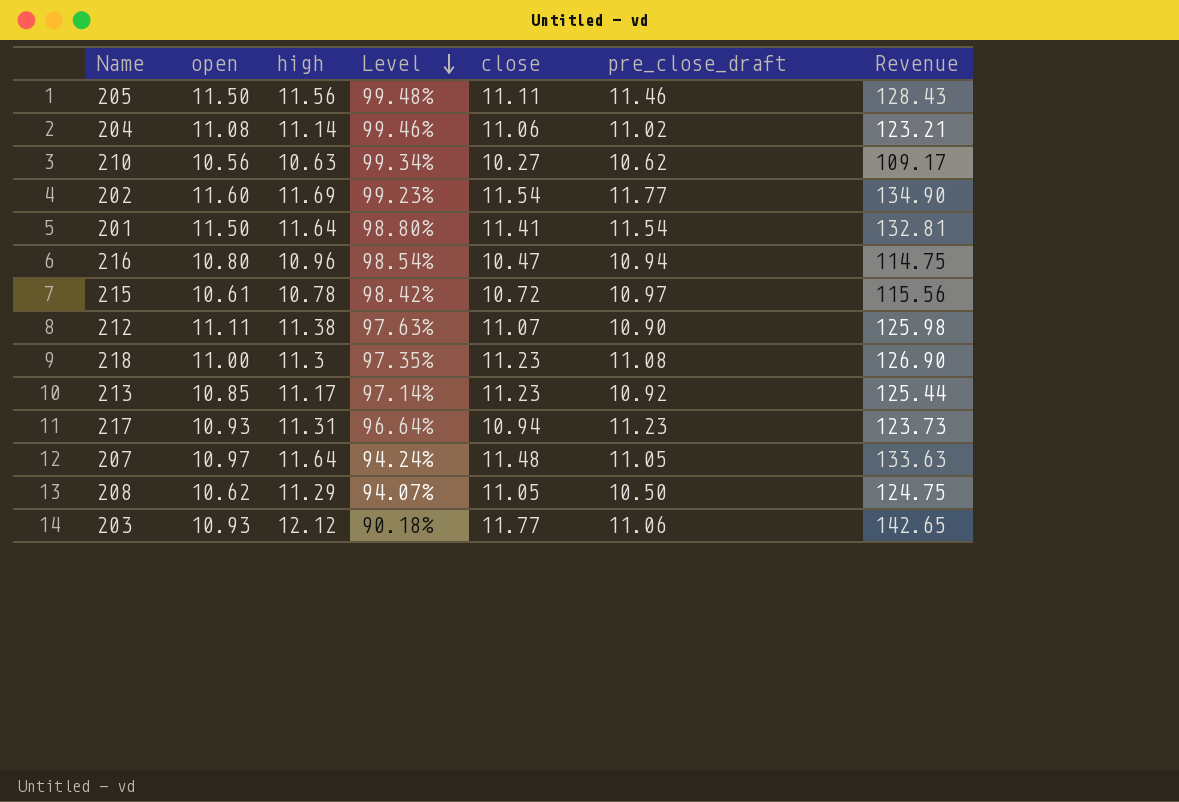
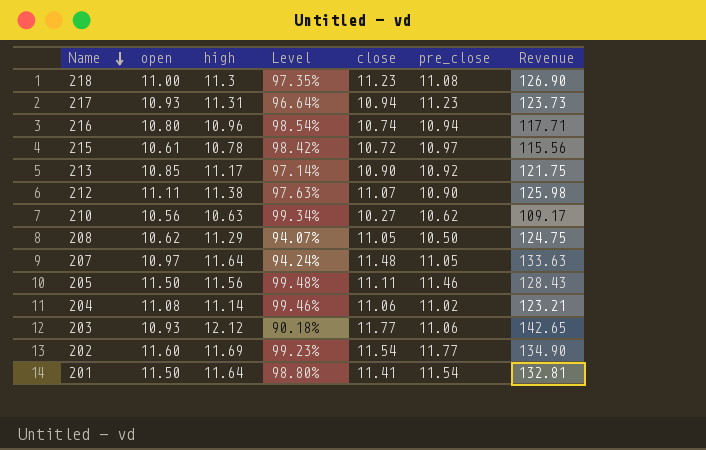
row order: Level descending -> Name descending
column name: pre_close_draft -> pre_close
216 | close: 10.47 -> 10.74
216 | Revenue: 114.75 -> 117.71
213 | close: 11.23 -> 10.90
213 | Revenue: 125.44 -> 121.75

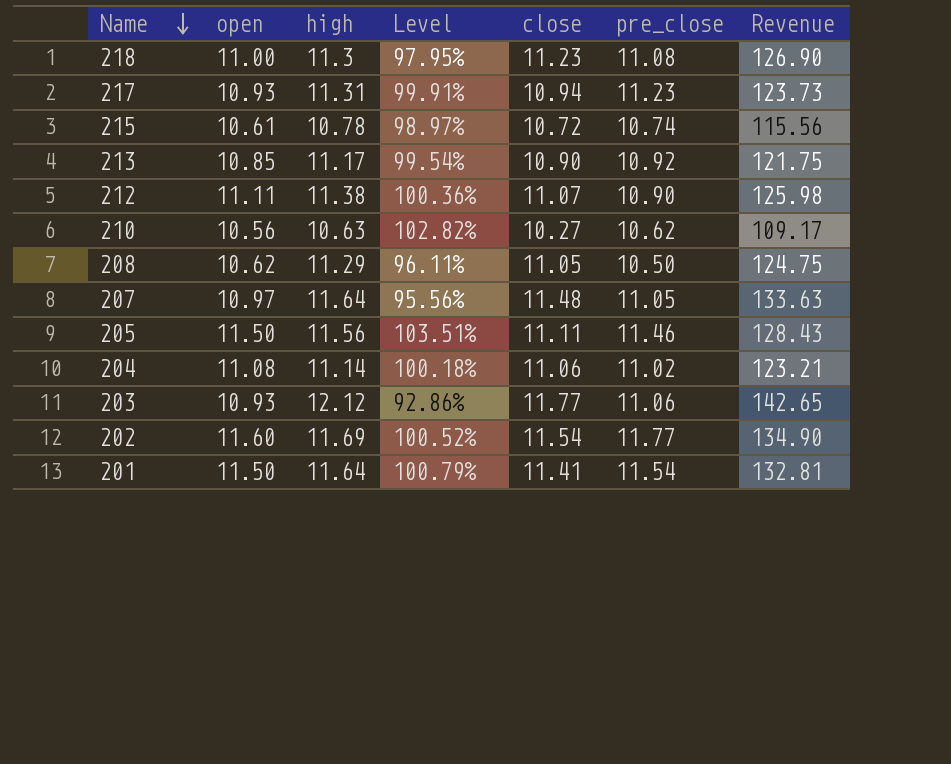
column Level | formula: [open] / [high] -> [open] / [close]
row 216: 10.80 | 10.96 | 98.54% | 10.74 | 10.94 | 117.71 -> none
215 | pre_close: 10.97 -> 10.74

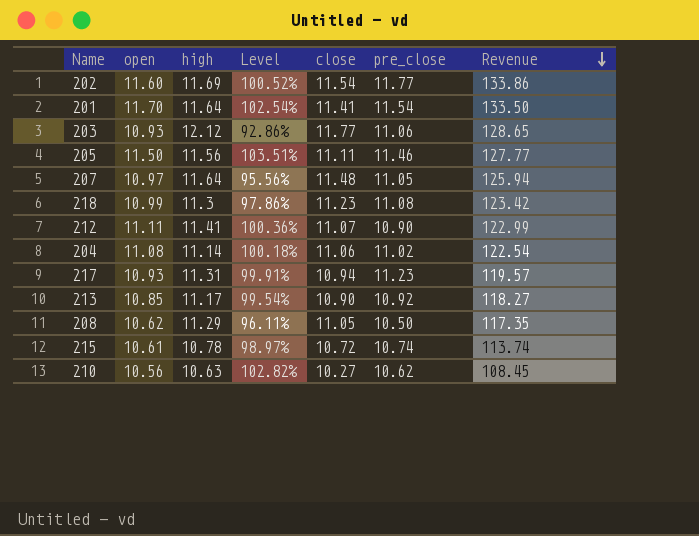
row order: Name descending -> Revenue descending
column Revenue | formula: [high] * [close] -> [open] * [close]
201 | open: 11.50 -> 11.70
201 | Level: 100.79% -> 102.54%
218 | open: 11.00 -> 10.99
218 | Level: 97.95% -> 97.86%
212 | high: 11.38 -> 11.41

